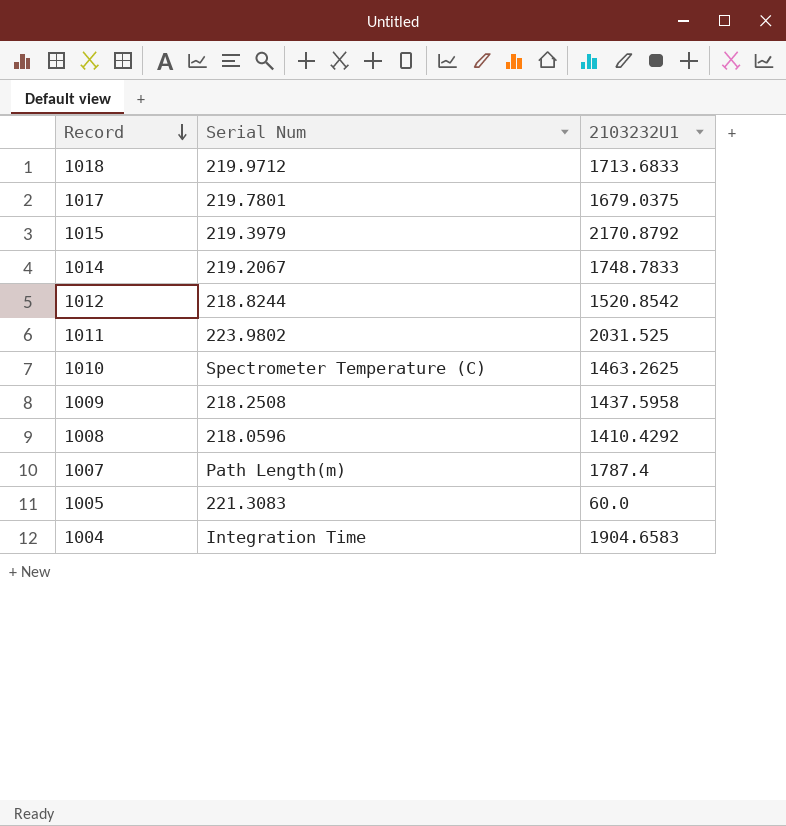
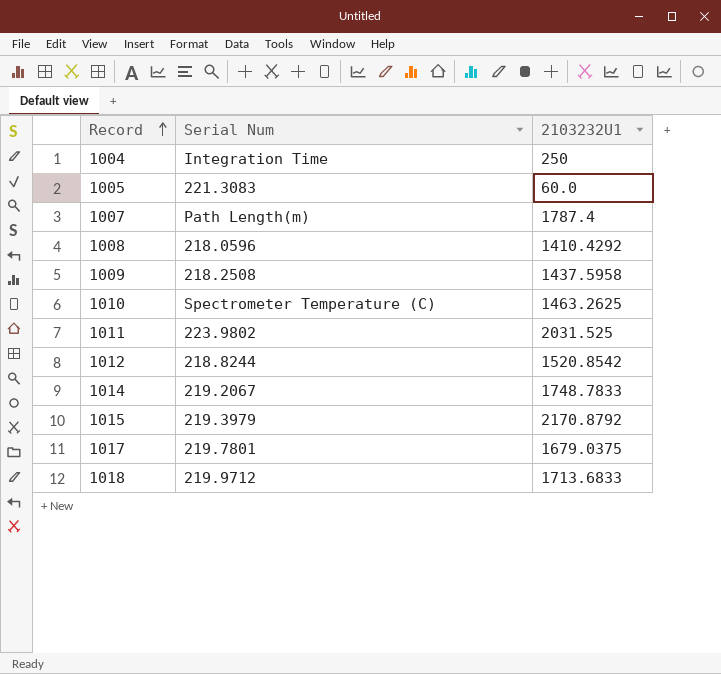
row order: Record descending -> Record ascending
1004 | 2103232U1: 1904.6583 -> 250

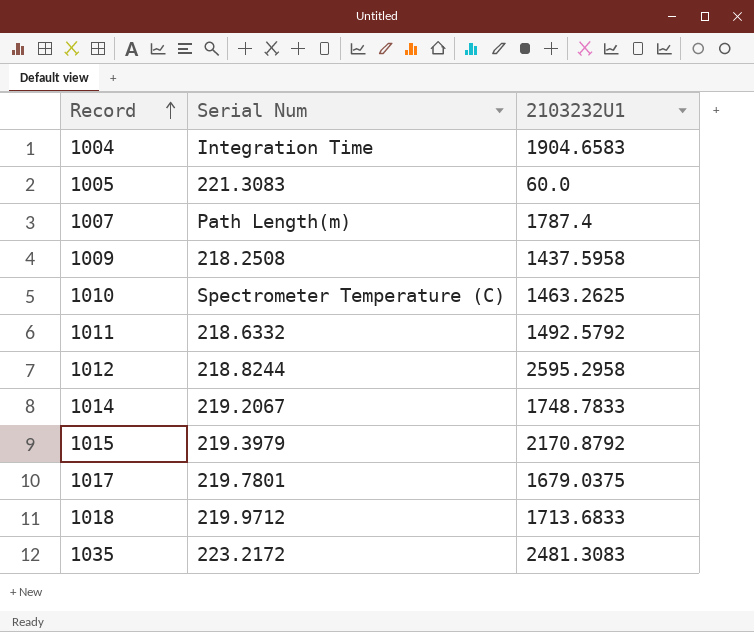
row 1008: 218.0596 | 1410.4292 -> none
1004 | 2103232U1: 250 -> 1904.6583
1011 | Serial Num: 223.9802 -> 218.6332
1011 | 2103232U1: 2031.525 -> 1492.5792
1012 | 2103232U1: 1520.8542 -> 2595.2958
row 1035: none -> 223.2172 | 2481.3083

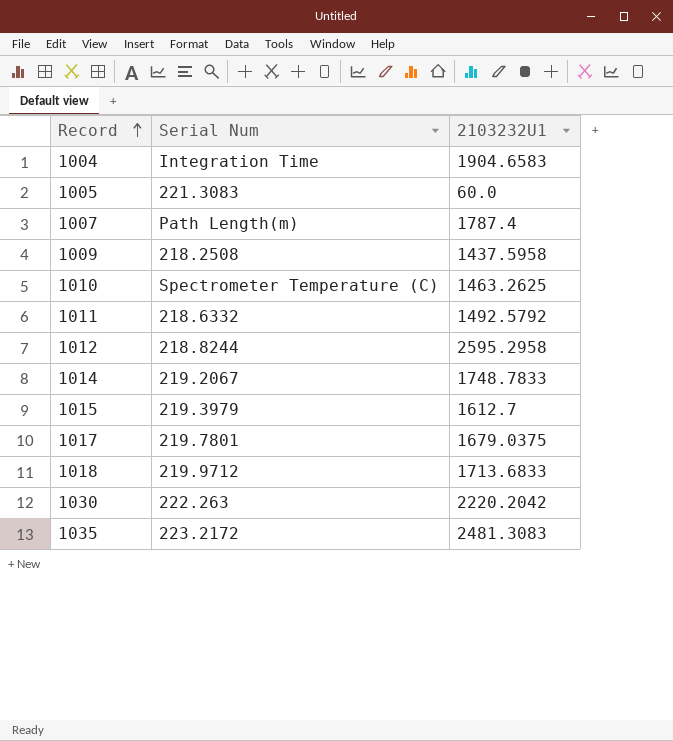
1015 | 2103232U1: 2170.8792 -> 1612.7
row 1030: none -> 222.263 | 2220.2042

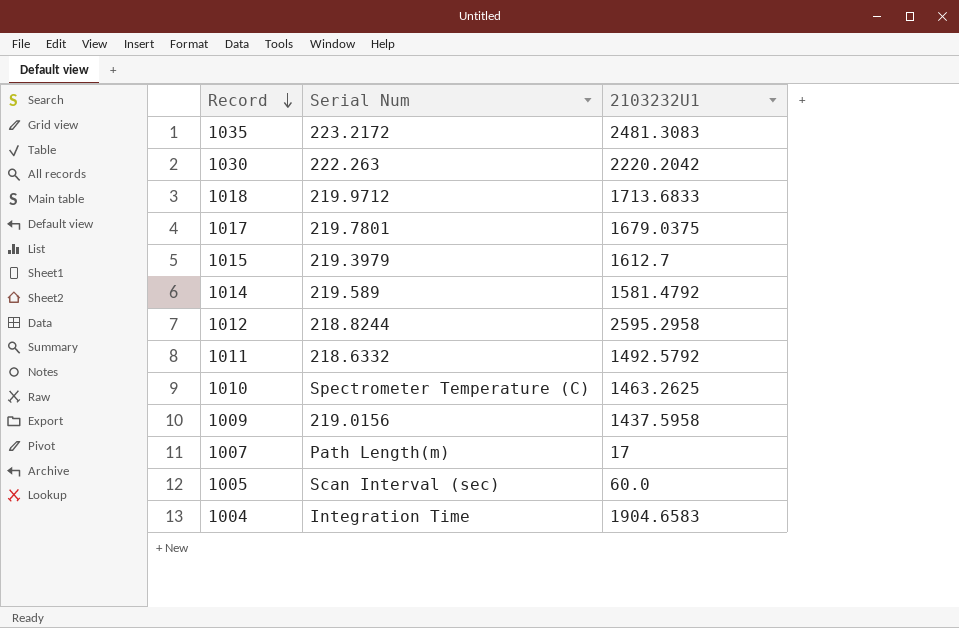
row order: Record ascending -> Record descending
1014 | Serial Num: 219.2067 -> 219.589
1014 | 2103232U1: 1748.7833 -> 1581.4792
1009 | Serial Num: 218.2508 -> 219.0156
1007 | 2103232U1: 1787.4 -> 17
1005 | Serial Num: 221.3083 -> Scan Interval (sec)

